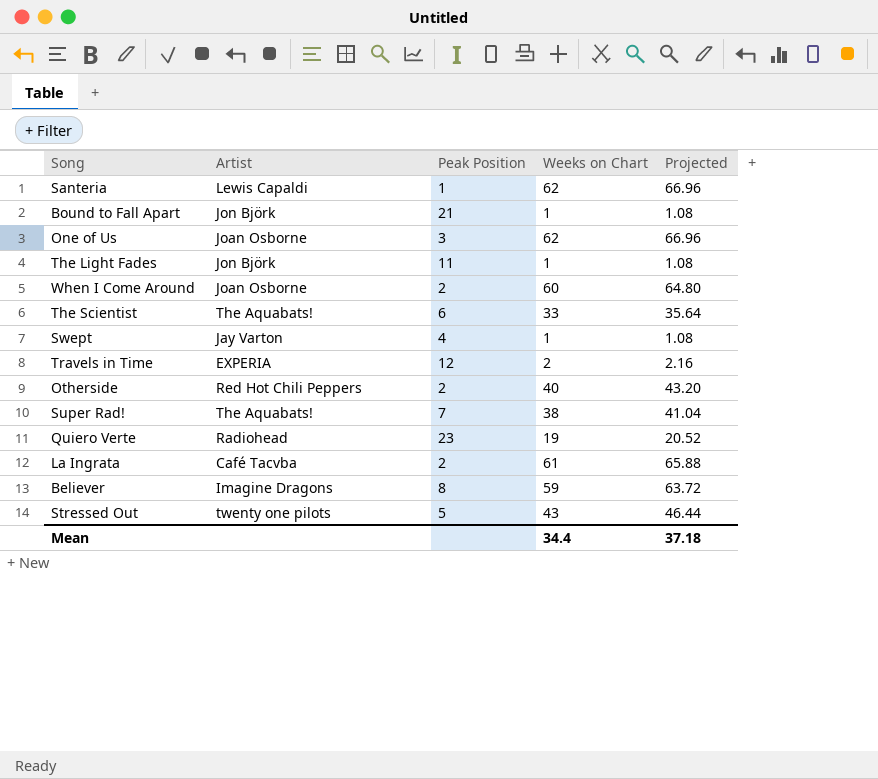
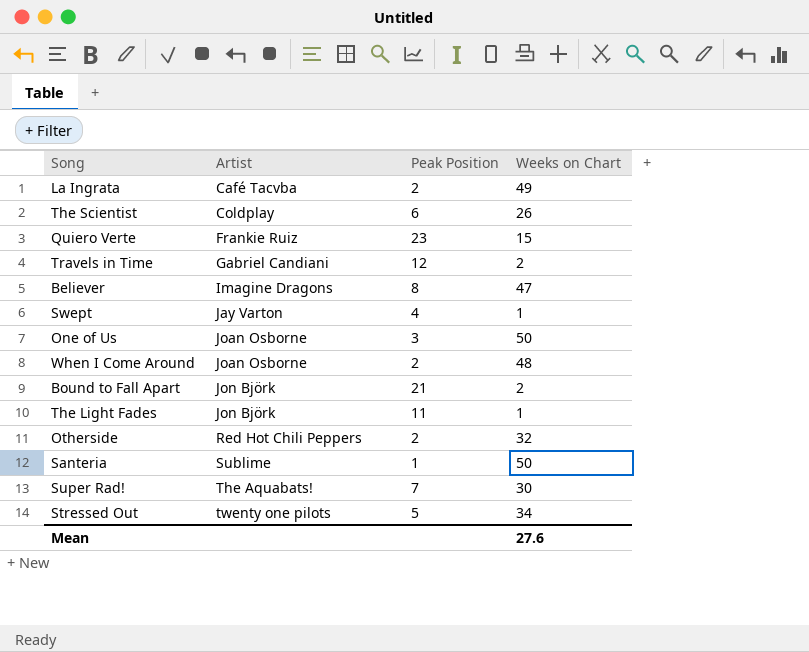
row order: none -> Artist ascending
column Projected | formula: [Weeks on Chart] * 1.08 -> none
La Ingrata | Weeks on Chart: 61 -> 49
The Scientist | Artist: The Aquabats! -> Coldplay
The Scientist | Weeks on Chart: 33 -> 26
Quiero Verte | Artist: Radiohead -> Frankie Ruiz
Quiero Verte | Weeks on Chart: 19 -> 15
Travels in Time | Artist: EXPERIA -> Gabriel Candiani
Believer | Weeks on Chart: 59 -> 47
One of Us | Weeks on Chart: 62 -> 50
When I Come Around | Weeks on Chart: 60 -> 48
Bound to Fall Apart | Weeks on Chart: 1 -> 2
Otherside | Weeks on Chart: 40 -> 32
Santeria | Artist: Lewis Capaldi -> Sublime
Santeria | Weeks on Chart: 62 -> 50
Super Rad! | Weeks on Chart: 38 -> 30
Stressed Out | Weeks on Chart: 43 -> 34
Mean | Weeks on Chart: 34.4 -> 27.6

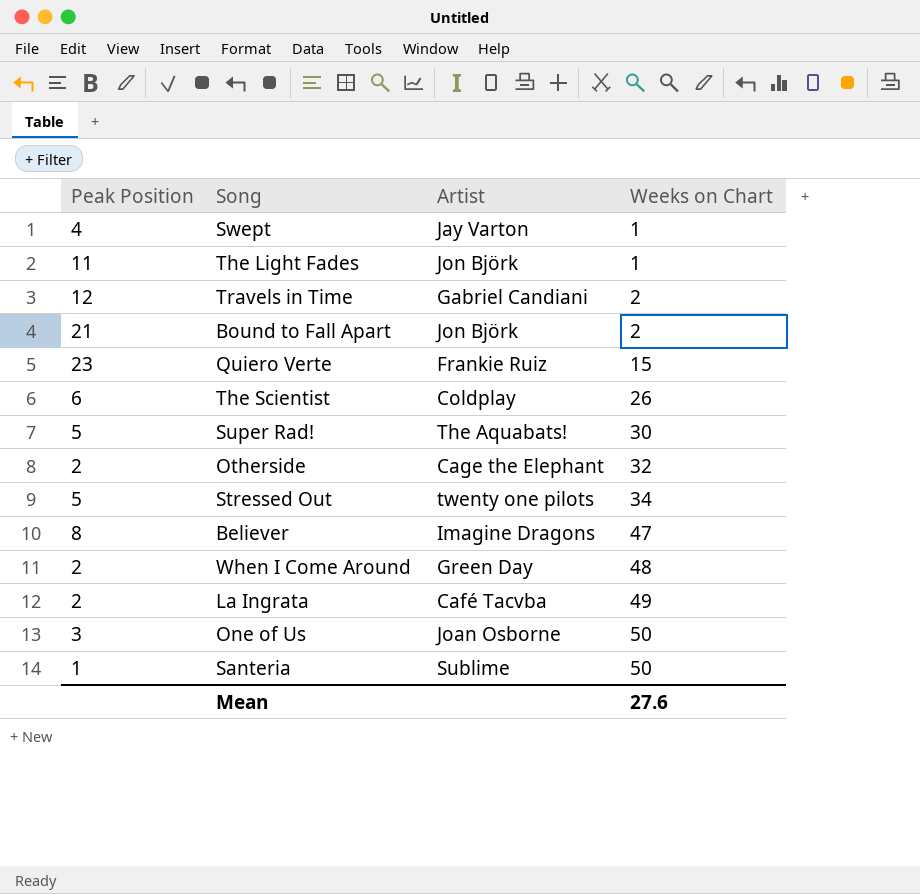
row order: Artist ascending -> Weeks on Chart ascending
column Peak Position | position: 3 -> 1
Super Rad! | Peak Position: 7 -> 5
Otherside | Artist: Red Hot Chili Peppers -> Cage the Elephant
When I Come Around | Artist: Joan Osborne -> Green Day

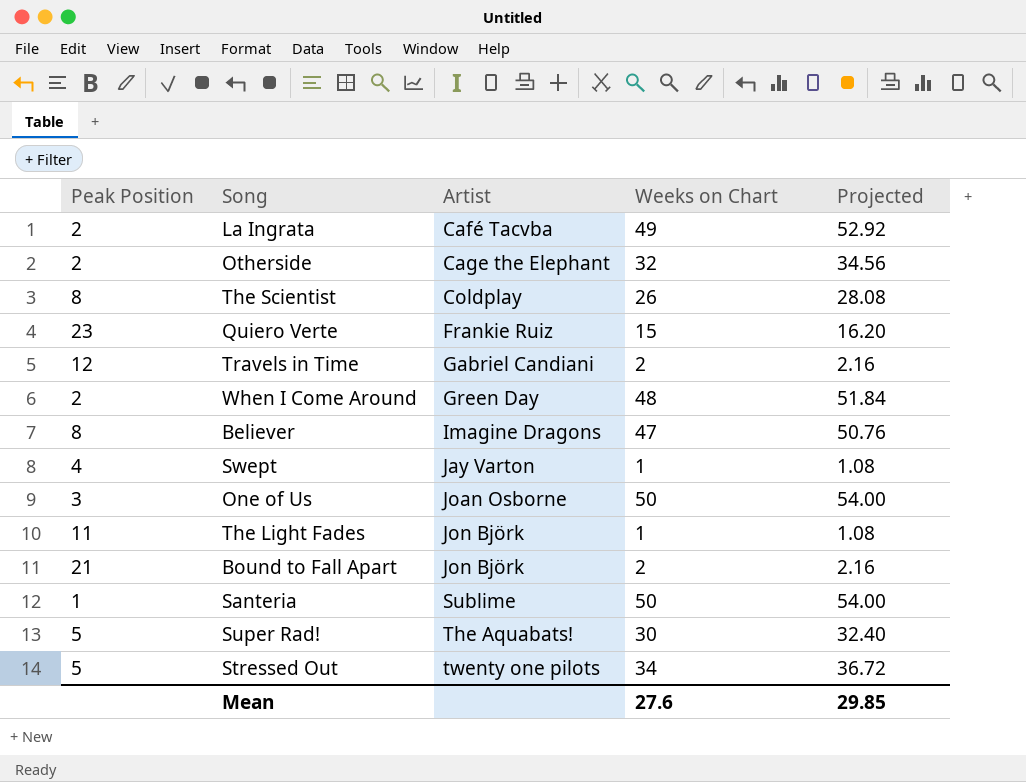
row order: Weeks on Chart ascending -> Artist ascending
column Projected | formula: none -> [Weeks on Chart] * 1.08
The Scientist | Peak Position: 6 -> 8

